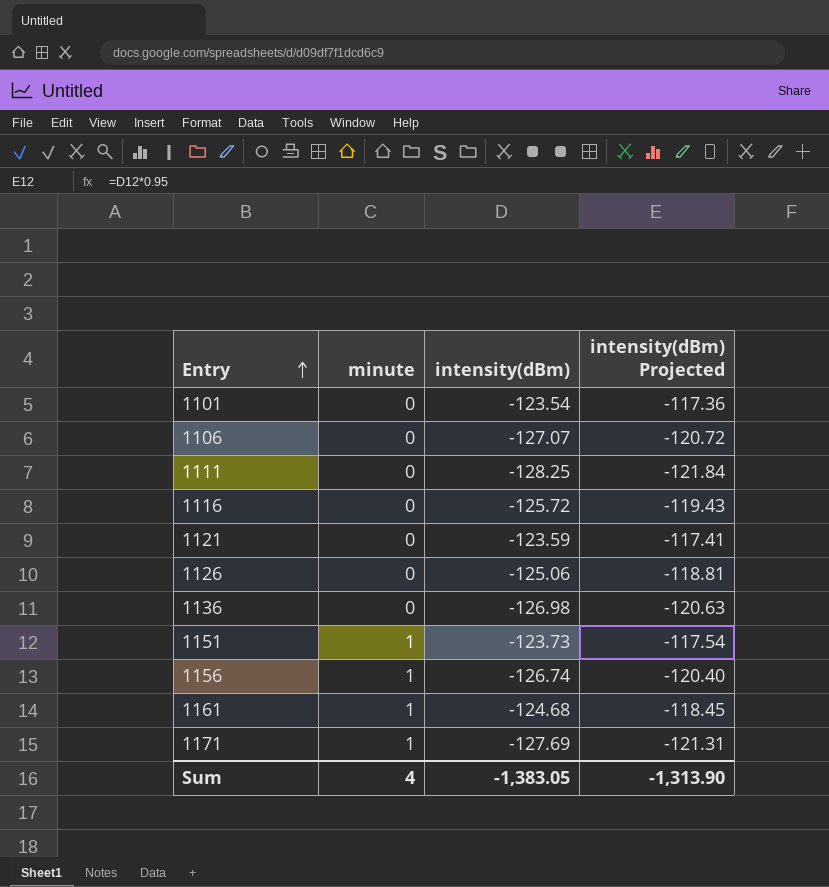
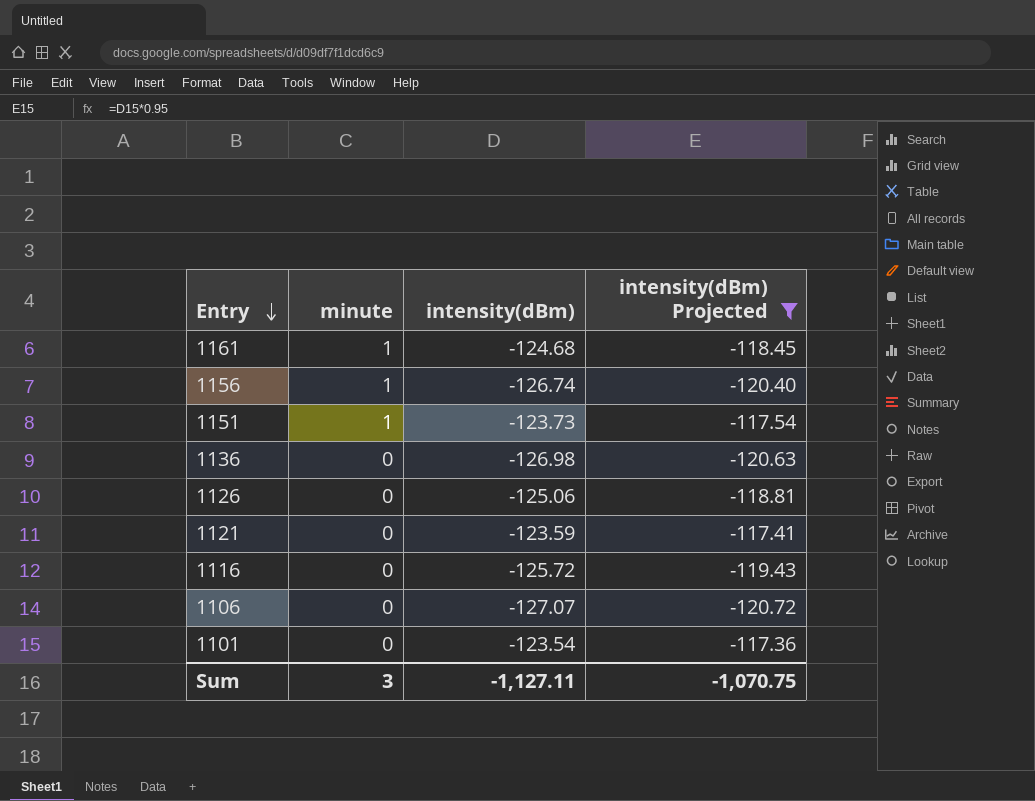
filter: none -> intensity(dBm) Projected >= -120.72
row order: Entry ascending -> Entry descending
Sum | minute: 4 -> 3
Sum | intensity(dBm): -1,383.05 -> -1,127.11
Sum | intensity(dBm) Projected: -1,313.90 -> -1,070.75

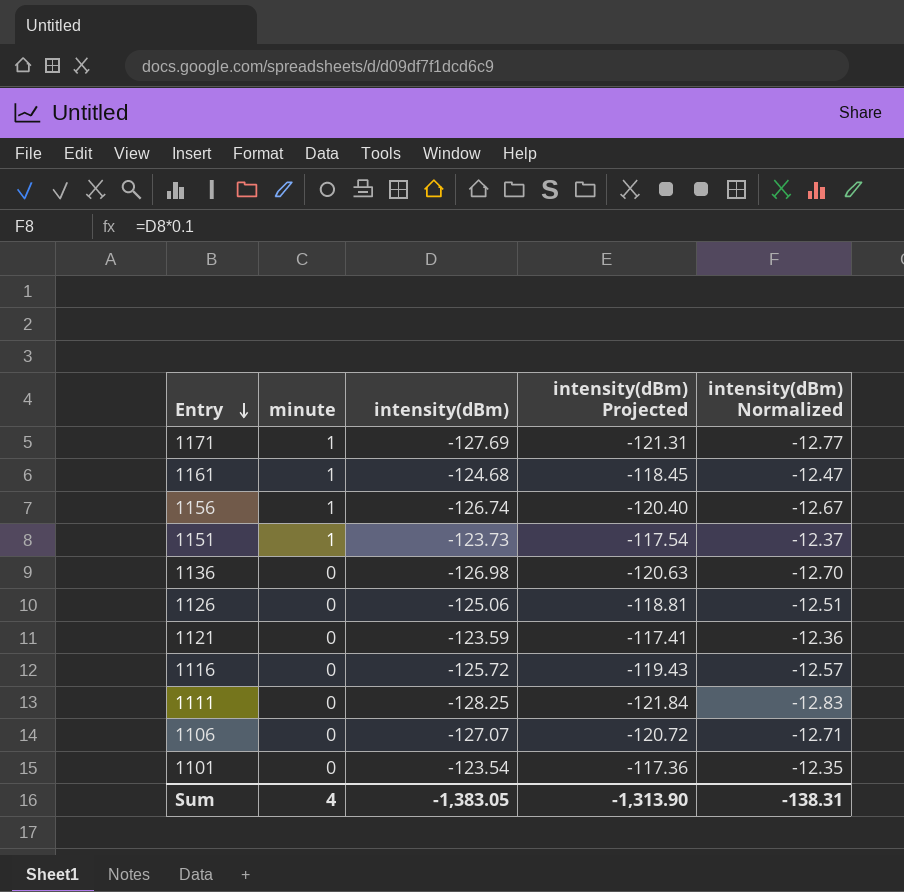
filter: intensity(dBm) Projected >= -120.72 -> none
column intensity(dBm) Normalized | formula: none -> [intensity(dBm)] * 0.1
Sum | minute: 3 -> 4
Sum | intensity(dBm): -1,127.11 -> -1,383.05
Sum | intensity(dBm) Projected: -1,070.75 -> -1,313.90

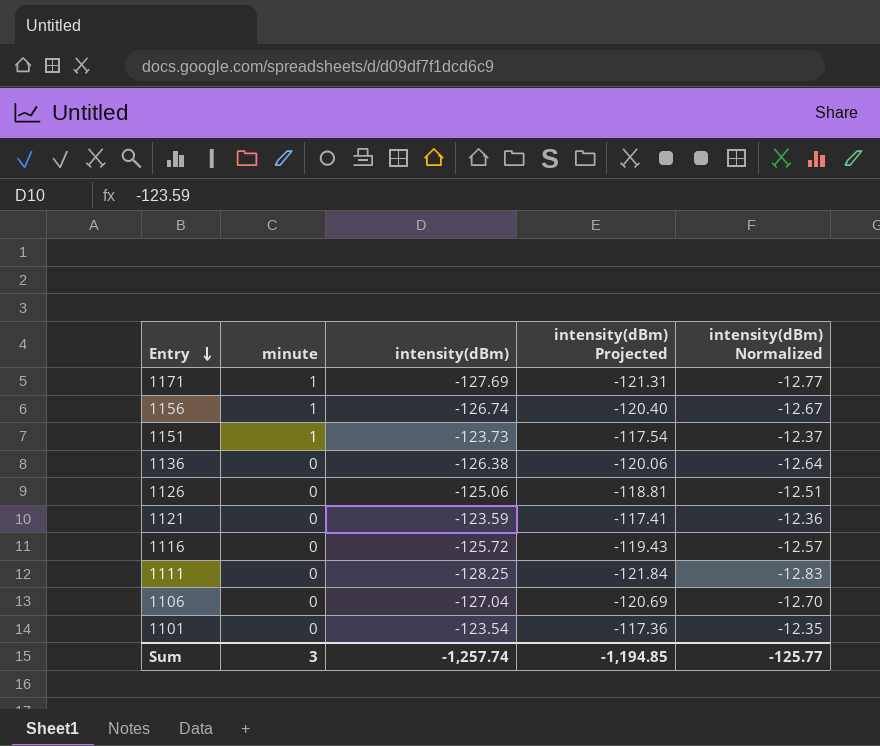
row 1161: 1 | -124.68 | -118.45 | -12.47 -> none
1136 | intensity(dBm): -126.98 -> -126.38
1136 | intensity(dBm) Projected: -120.63 -> -120.06
1136 | intensity(dBm) Normalized: -12.70 -> -12.64
1106 | intensity(dBm): -127.07 -> -127.04
1106 | intensity(dBm) Projected: -120.72 -> -120.69
1106 | intensity(dBm) Normalized: -12.71 -> -12.70
Sum | minute: 4 -> 3
Sum | intensity(dBm): -1,383.05 -> -1,257.74
Sum | intensity(dBm) Projected: -1,313.90 -> -1,194.85
Sum | intensity(dBm) Normalized: -138.31 -> -125.77

